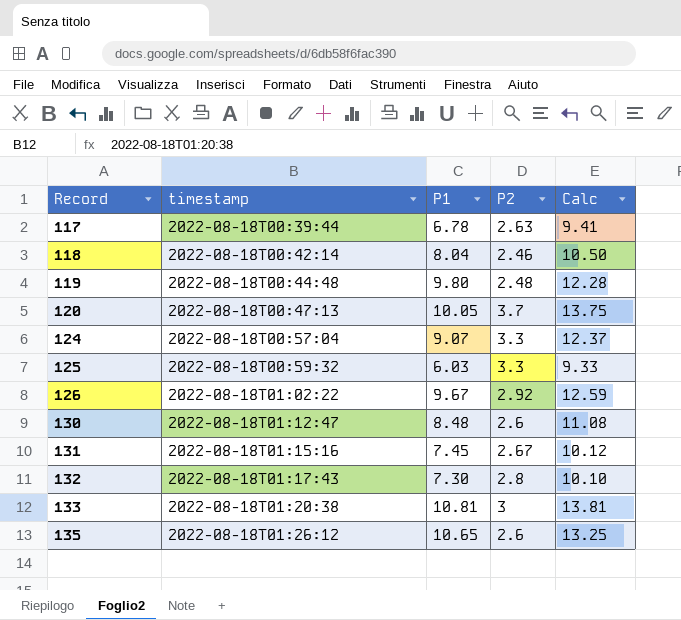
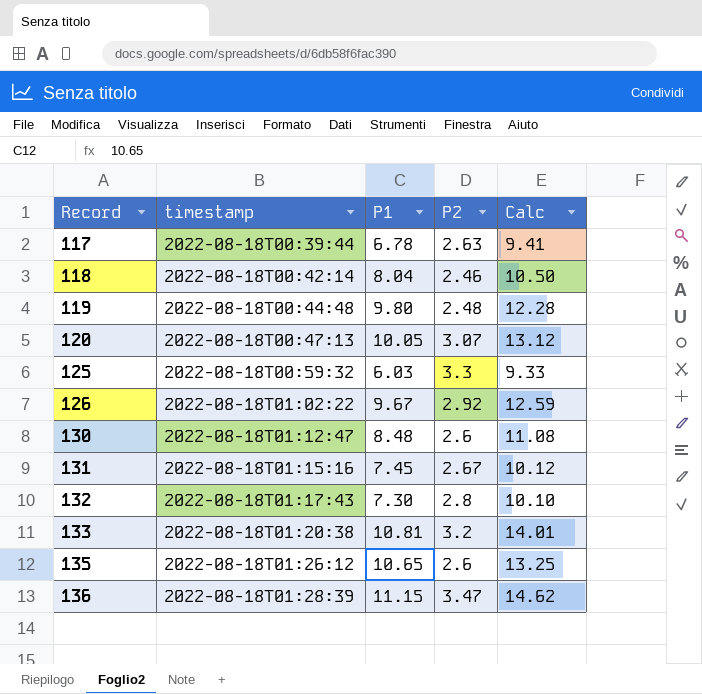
row 124: 2022-08-18T00:57:04 | 9.07 | 3.3 | 12.37 -> none
120 | P2: 3.7 -> 3.07
120 | Calc: 13.75 -> 13.12
133 | P2: 3 -> 3.2
133 | Calc: 13.81 -> 14.01
row 136: none -> 2022-08-18T01:28:39 | 11.15 | 3.47 | 14.62

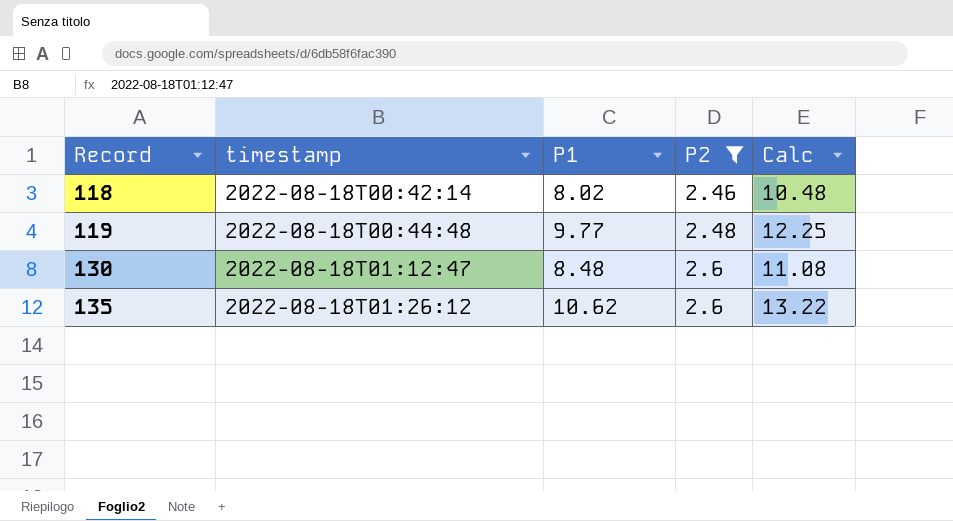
filter: none -> P2 <= 2.6
118 | P1: 8.04 -> 8.02
118 | Calc: 10.50 -> 10.48
119 | P1: 9.80 -> 9.77
119 | Calc: 12.28 -> 12.25
135 | P1: 10.65 -> 10.62
135 | Calc: 13.25 -> 13.22

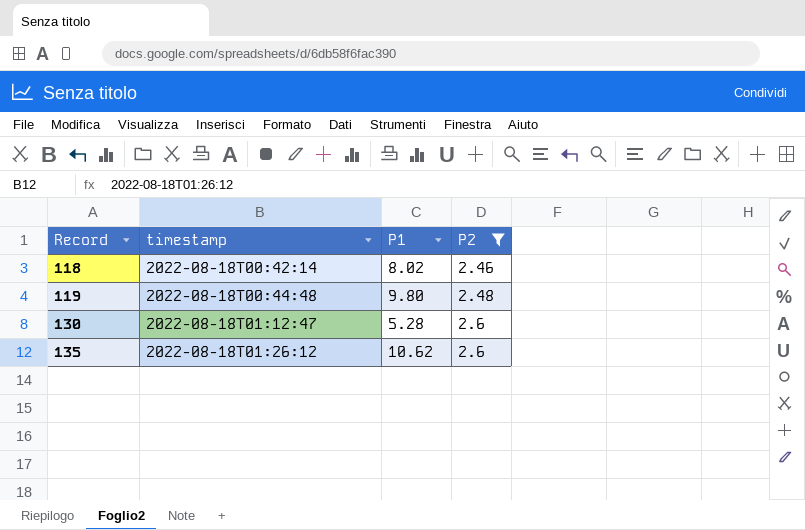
column Calc | formula: [P1] + [P2] -> none
119 | P1: 9.77 -> 9.80
130 | P1: 8.48 -> 5.28

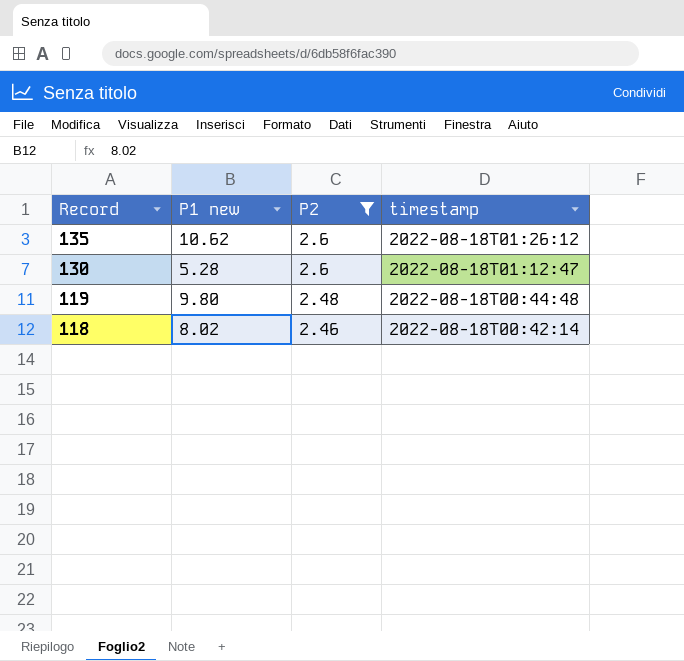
row order: Record ascending -> Record descending
column name: P1 -> P1 new
column timestamp | position: 2 -> 4

